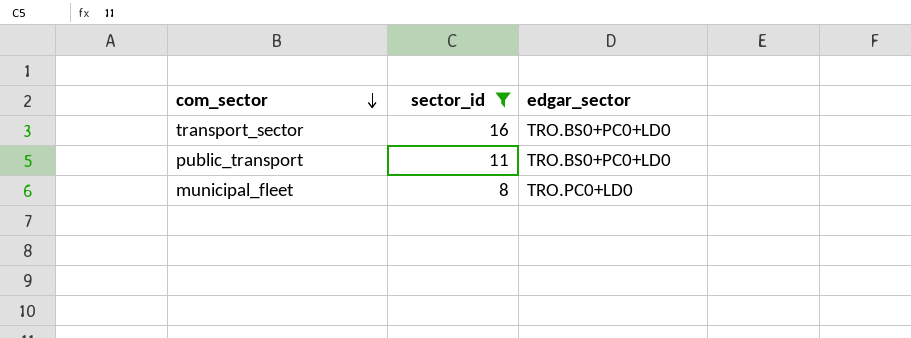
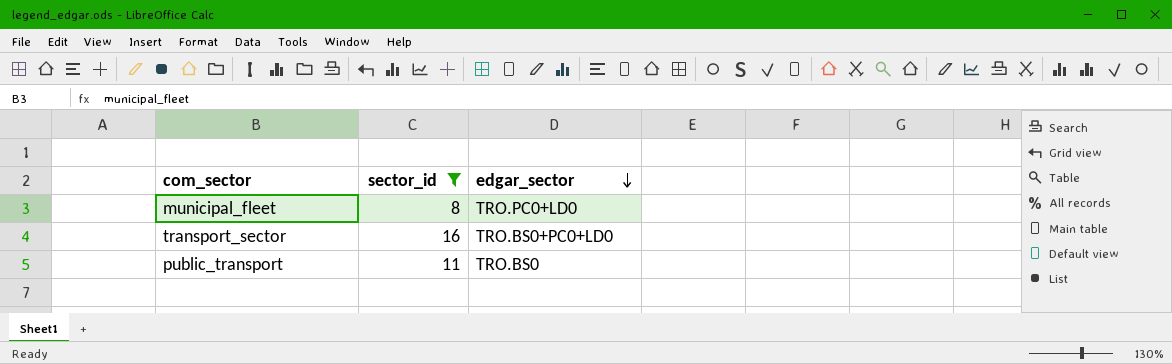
row order: com_sector descending -> edgar_sector descending
public_transport | edgar_sector: TRO.BS0+PC0+LD0 -> TRO.BS0

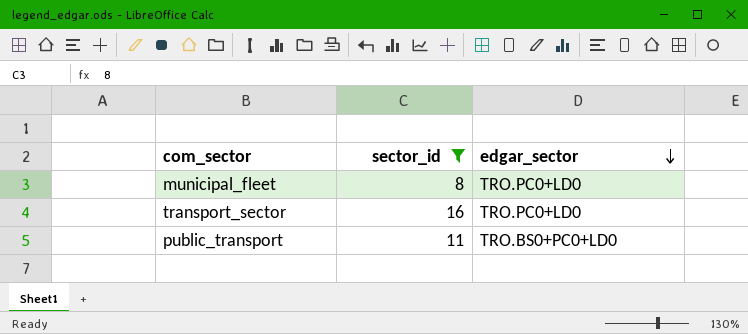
transport_sector | edgar_sector: TRO.BS0+PC0+LD0 -> TRO.PC0+LD0
public_transport | edgar_sector: TRO.BS0 -> TRO.BS0+PC0+LD0

